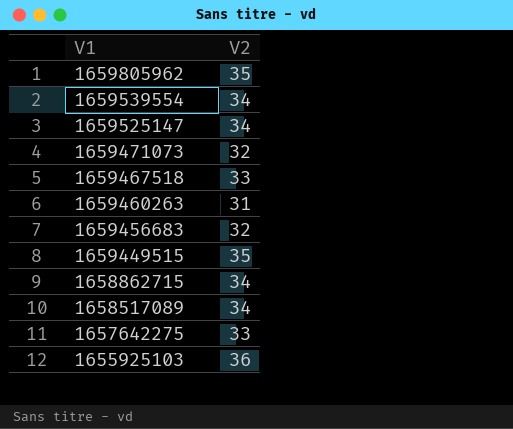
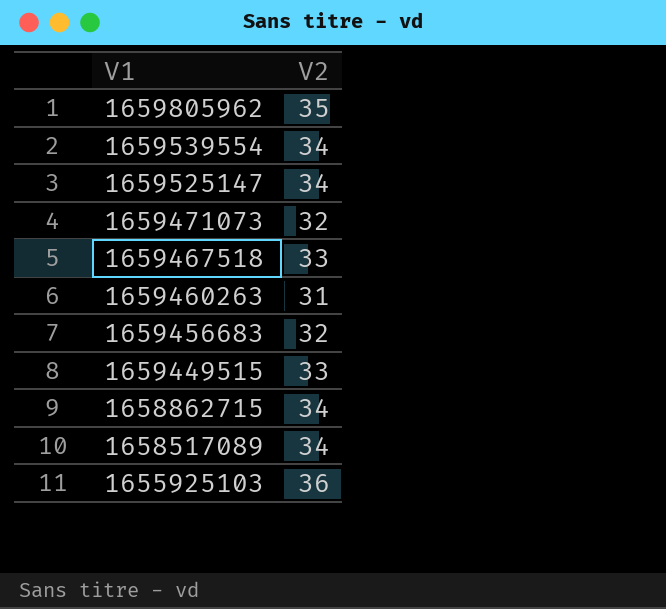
row 1657642275: 33 -> none
1659449515 | V2: 35 -> 33

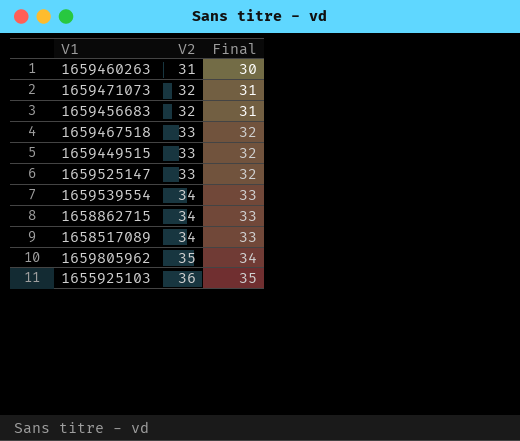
row order: V1 descending -> V2 ascending
column Final | formula: none -> [V2] - 1
1659525147 | V2: 34 -> 33

